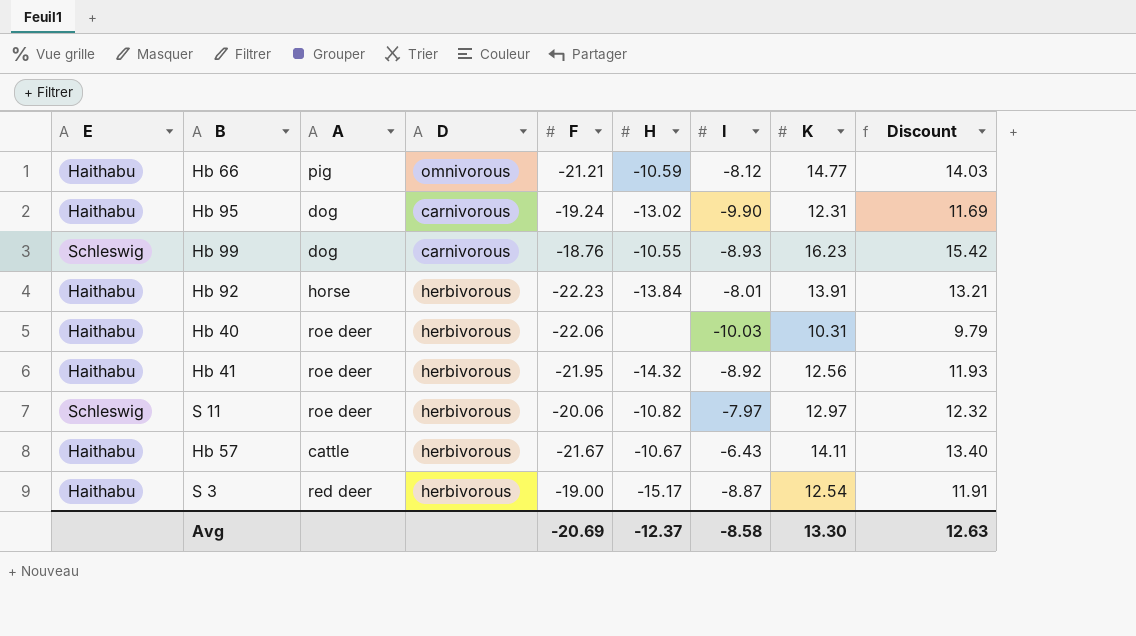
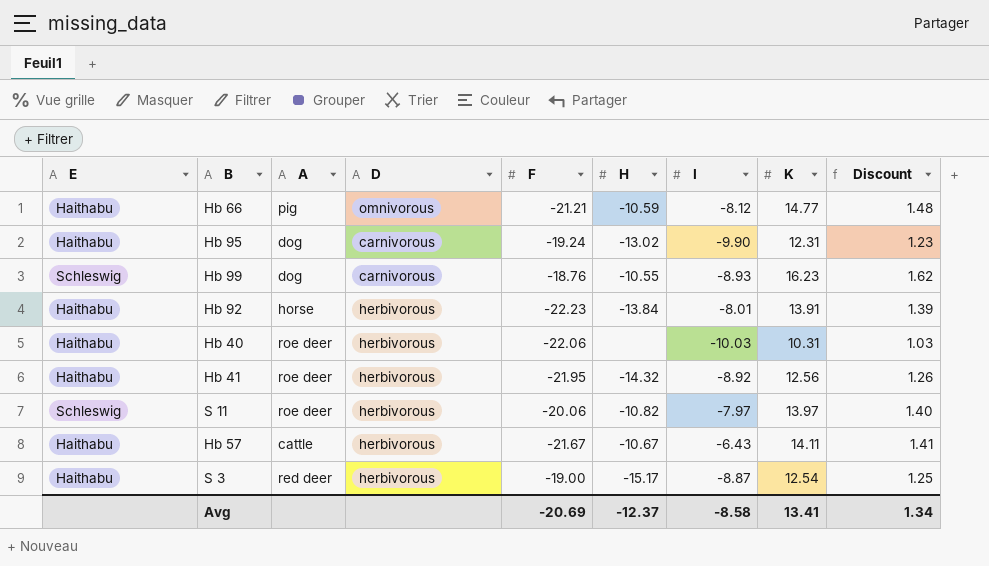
column Discount | formula: [K] * 0.95 -> [K] * 0.1
S 11 | K: 12.97 -> 13.97
Avg | K: 13.30 -> 13.41
Avg | Discount: 12.63 -> 1.34

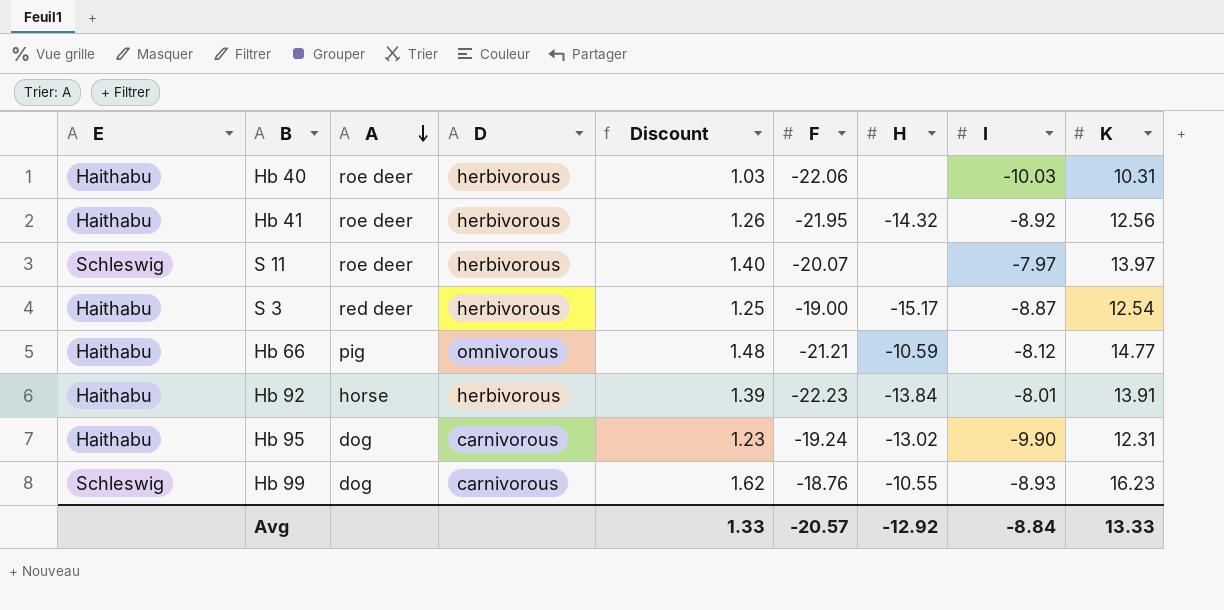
row order: none -> A descending
column Discount | position: 9 -> 5
row Hb 57: Haithabu | cattle | herbivorous | -21.67 | -10.67 | -6.43 | 14.11 | 1.41 -> none
S 11 | F: -20.06 -> -20.07
S 11 | H: -10.82 -> none
Avg | Discount: 1.34 -> 1.33
Avg | F: -20.69 -> -20.57
Avg | H: -12.37 -> -12.92
Avg | I: -8.58 -> -8.84
Avg | K: 13.41 -> 13.33

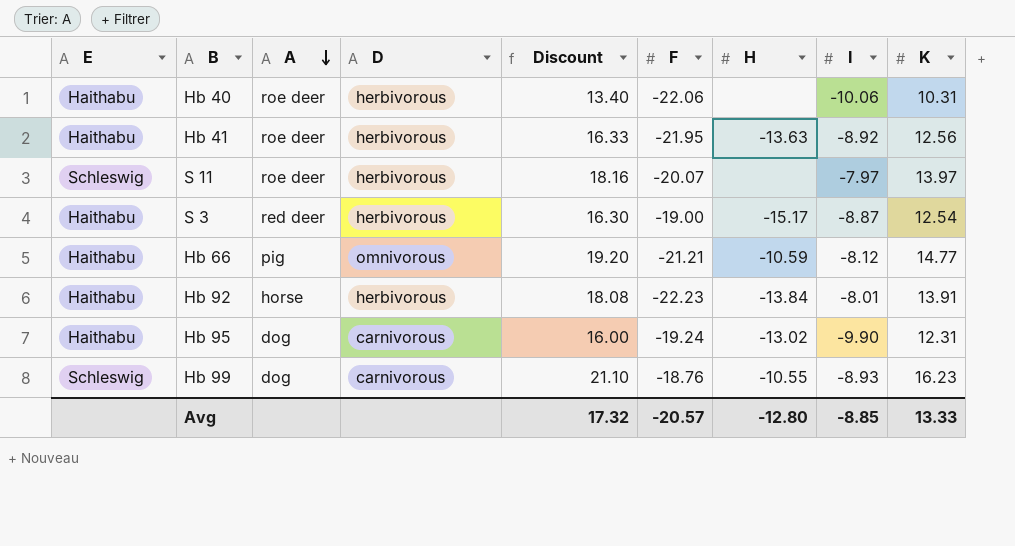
column Discount | formula: [K] * 0.1 -> [K] * 1.3
Hb 40 | I: -10.03 -> -10.06
Hb 41 | H: -14.32 -> -13.63
Avg | Discount: 1.33 -> 17.32
Avg | H: -12.92 -> -12.80
Avg | I: -8.84 -> -8.85

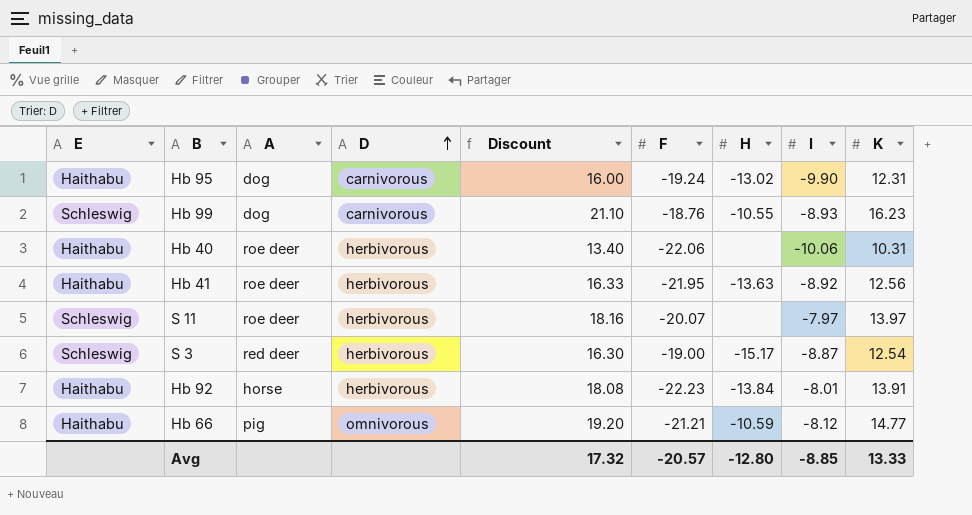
row order: A descending -> D ascending
S 3 | E: Haithabu -> Schleswig

